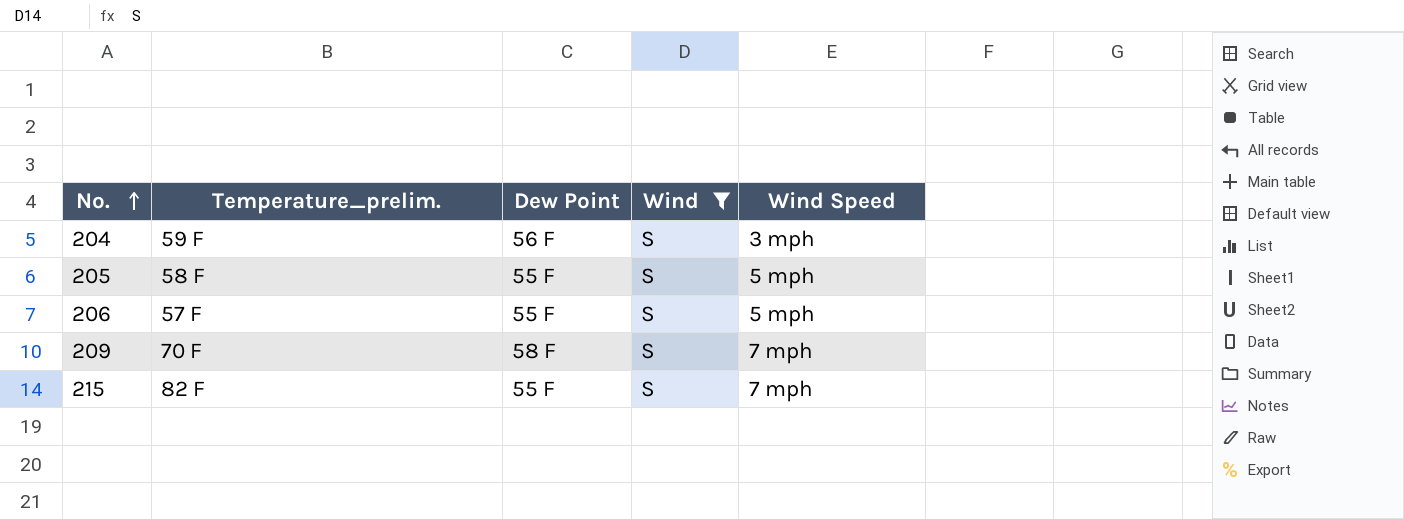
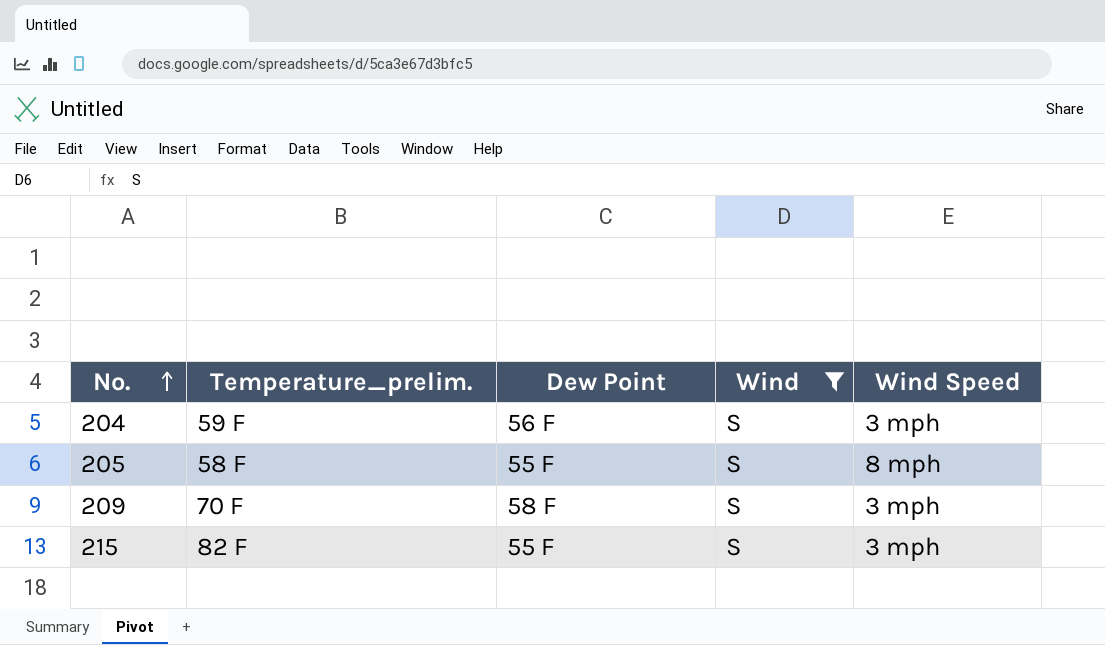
row 206: 57 F | 55 F | S | 5 mph -> none
205 | Wind Speed: 5 mph -> 8 mph
209 | Wind Speed: 7 mph -> 3 mph
215 | Wind Speed: 7 mph -> 3 mph

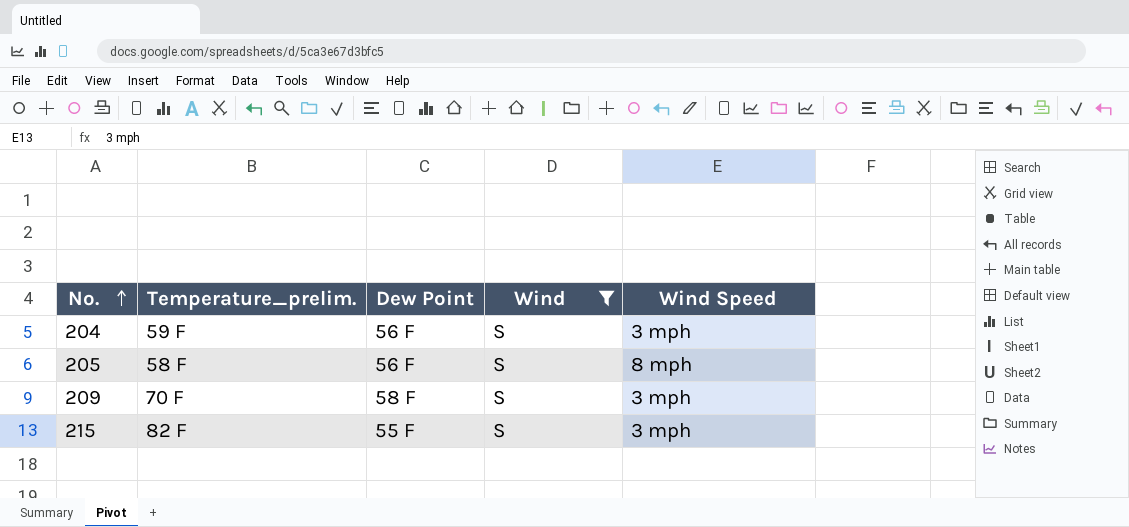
205 | Dew Point: 55 F -> 56 F

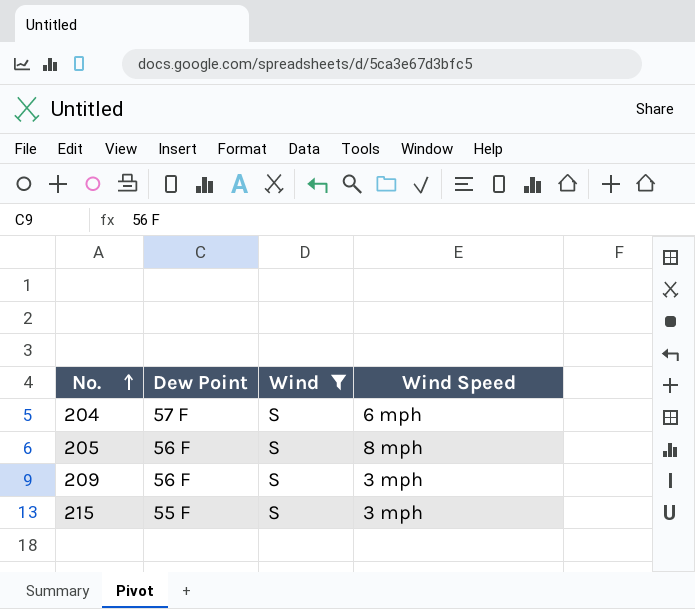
column Temperature_prelim. | position: 2 -> none
204 | Dew Point: 56 F -> 57 F
204 | Wind Speed: 3 mph -> 6 mph
209 | Dew Point: 58 F -> 56 F

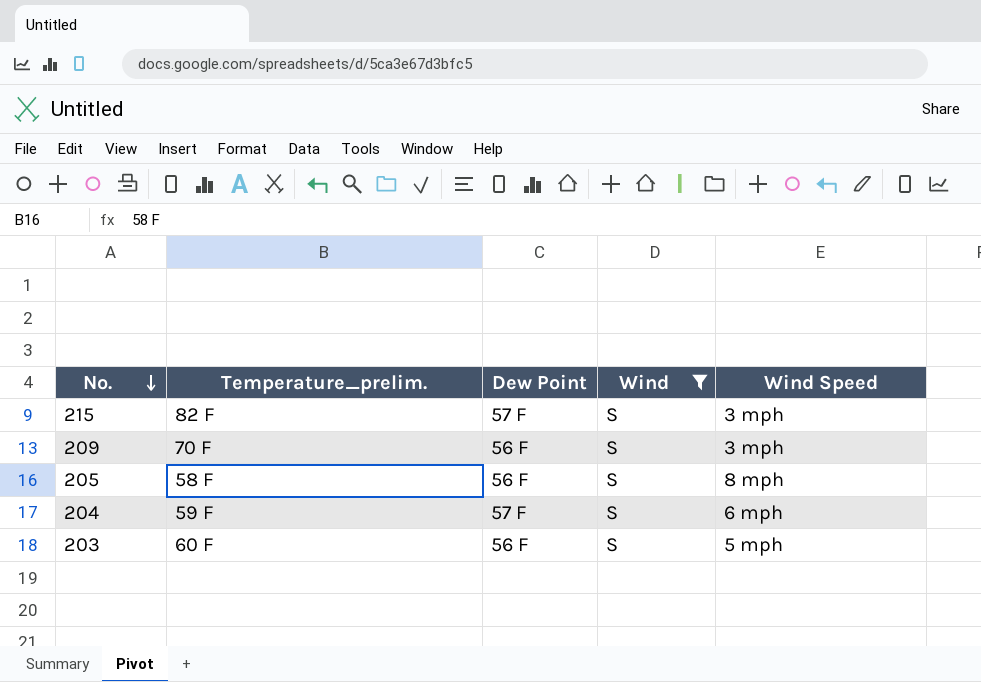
row order: No. ascending -> No. descending
column Temperature_prelim. | position: none -> 2
215 | Dew Point: 55 F -> 57 F
row 203: none -> 60 F | 56 F | S | 5 mph

